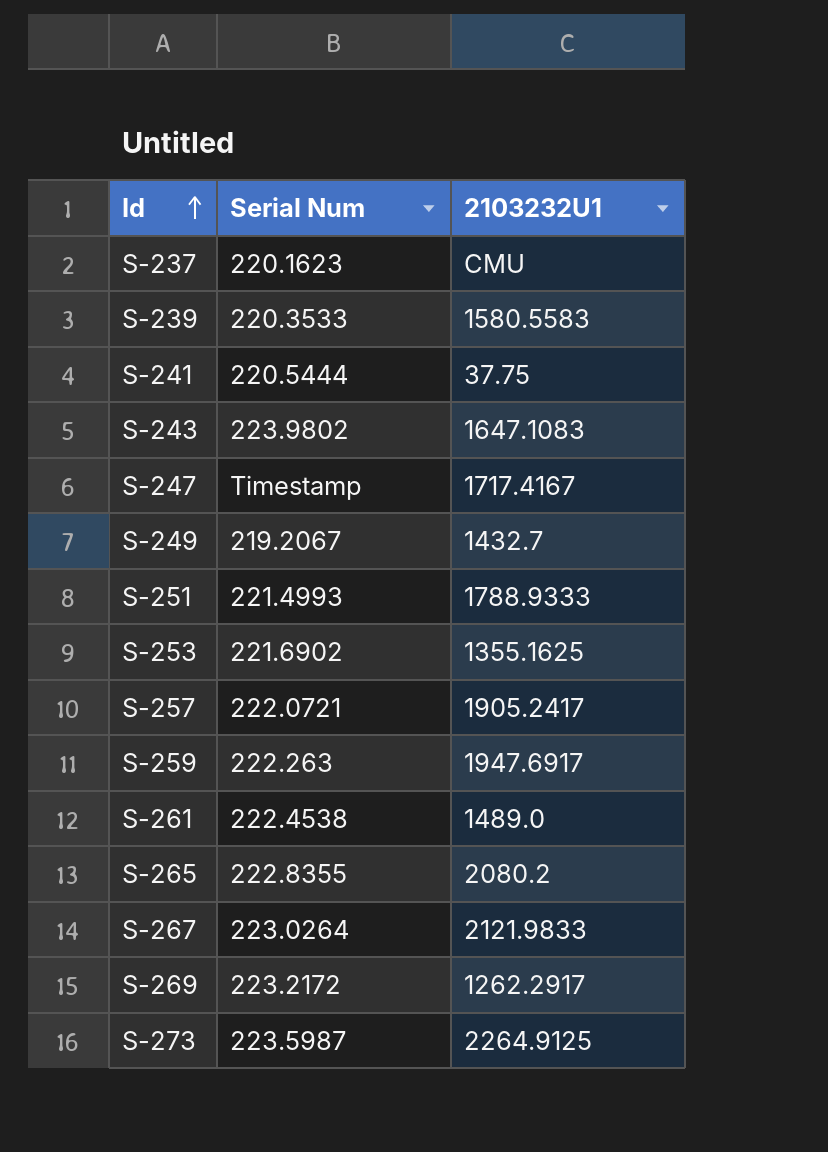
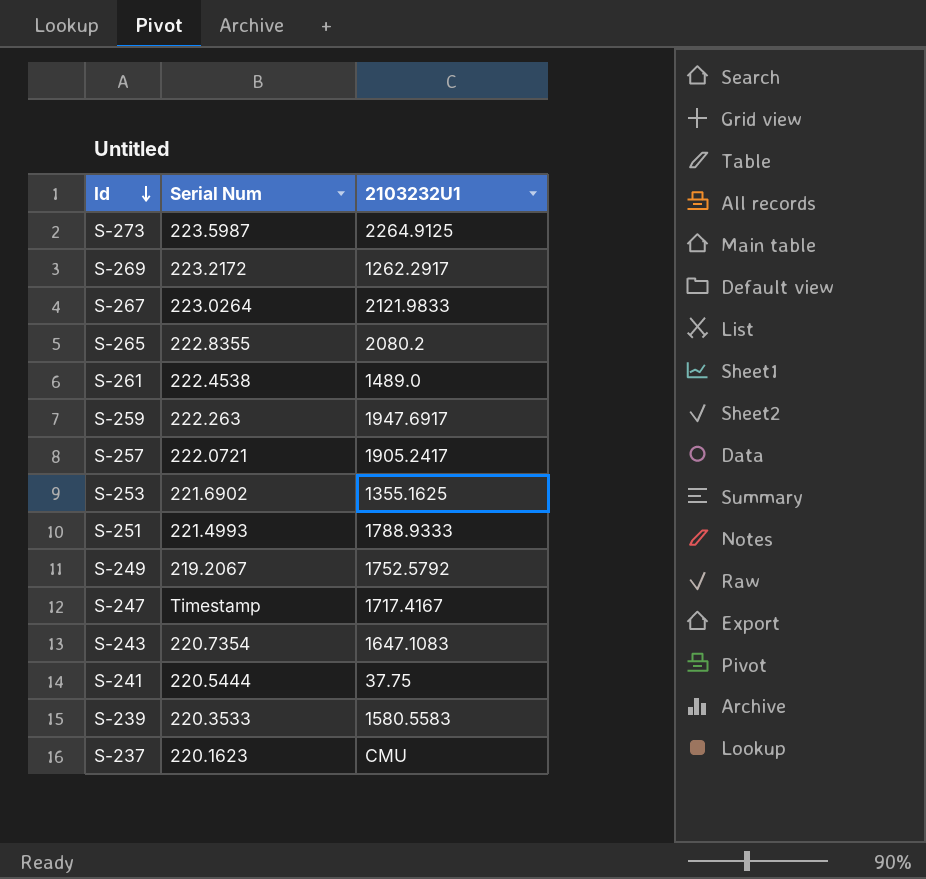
row order: Id ascending -> Id descending
S-249 | 2103232U1: 1432.7 -> 1752.5792
S-243 | Serial Num: 223.9802 -> 220.7354

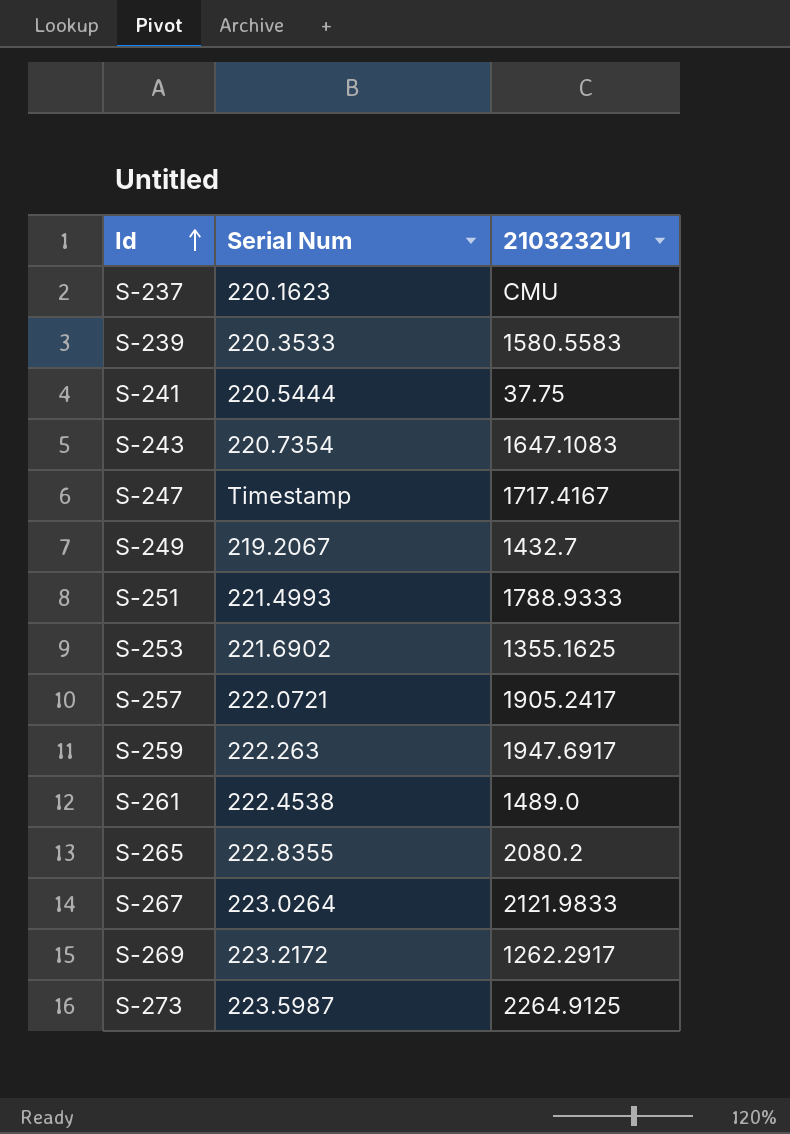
row order: Id descending -> Id ascending
S-249 | 2103232U1: 1752.5792 -> 1432.7

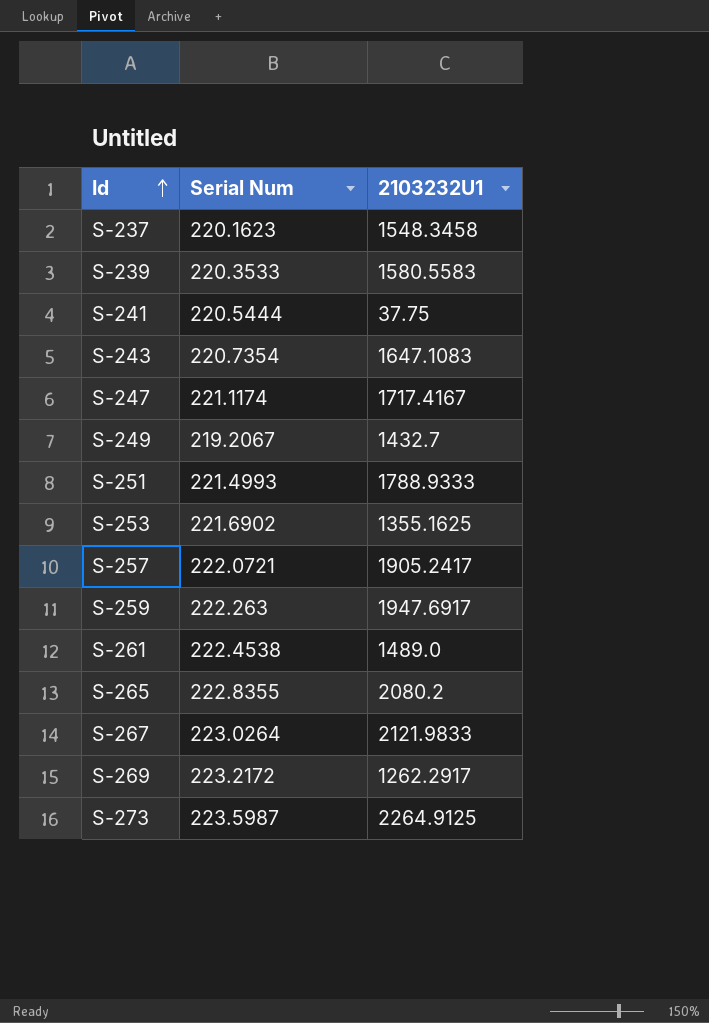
S-237 | 2103232U1: CMU -> 1548.3458
S-247 | Serial Num: Timestamp -> 221.1174

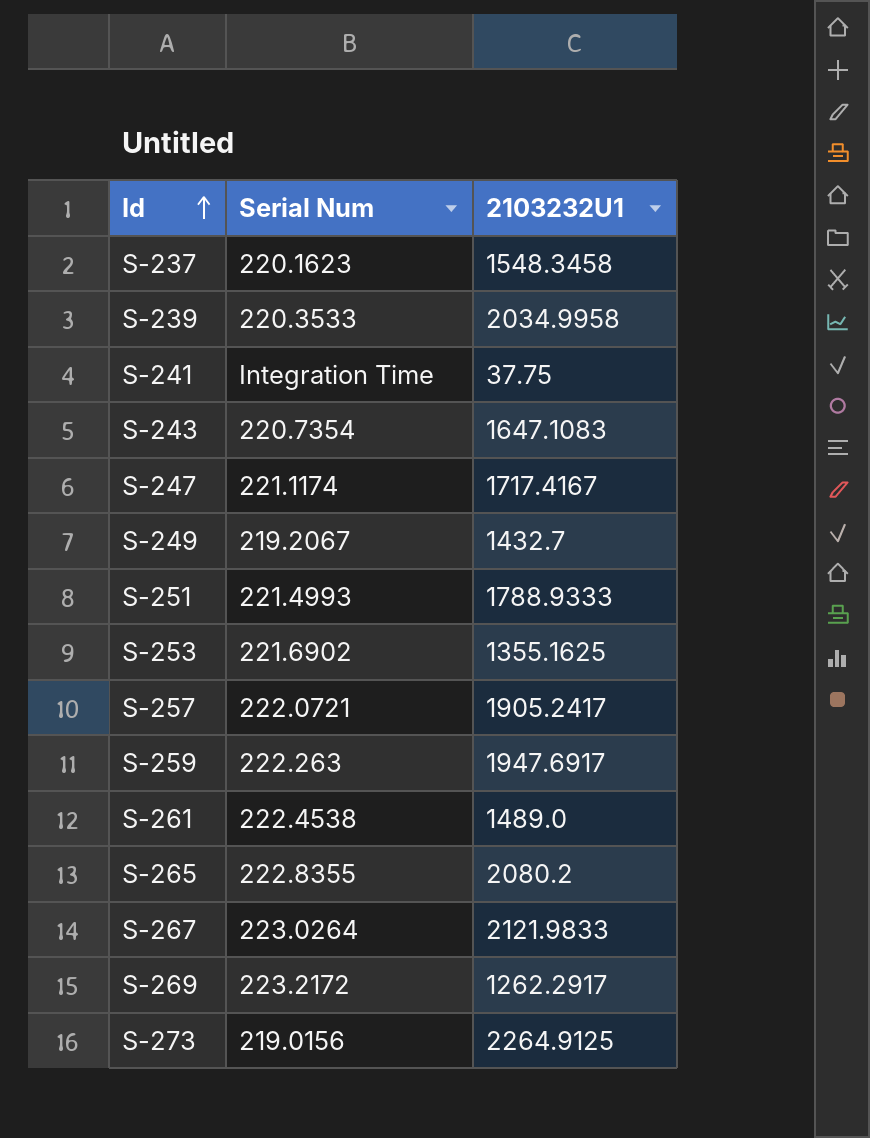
S-239 | 2103232U1: 1580.5583 -> 2034.9958
S-241 | Serial Num: 220.5444 -> Integration Time
S-273 | Serial Num: 223.5987 -> 219.0156

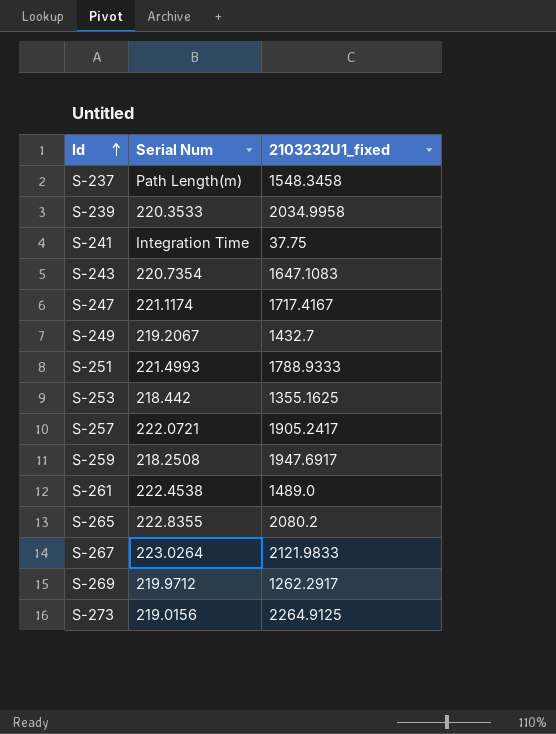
column name: 2103232U1 -> 2103232U1_fixed
S-237 | Serial Num: 220.1623 -> Path Length(m)
S-253 | Serial Num: 221.6902 -> 218.442
S-259 | Serial Num: 222.263 -> 218.2508
S-269 | Serial Num: 223.2172 -> 219.9712

